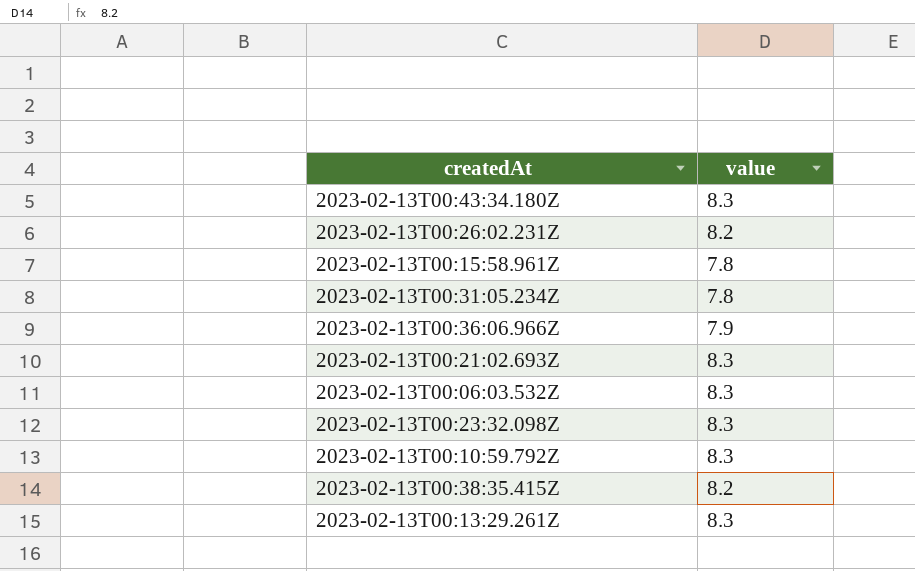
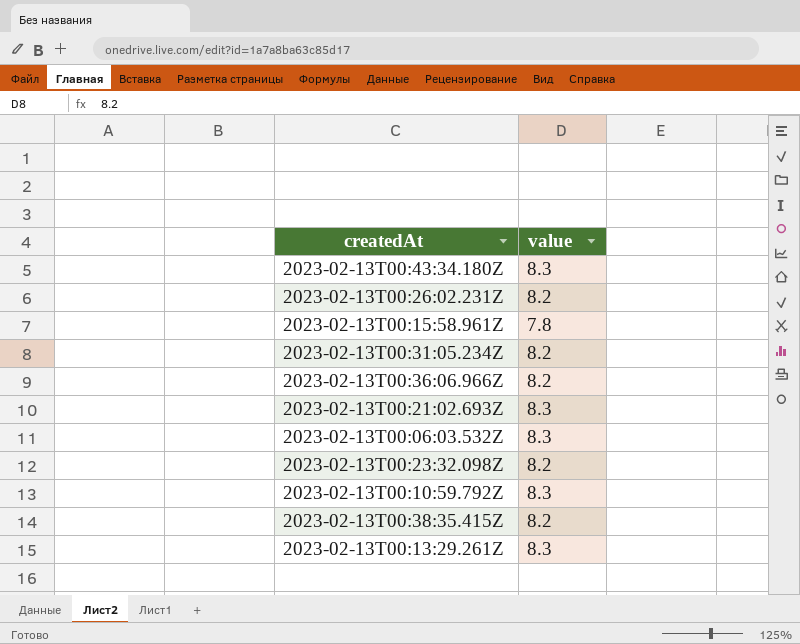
2023-02-13T00:31:05.234Z | value: 7.8 -> 8.2
2023-02-13T00:36:06.966Z | value: 7.9 -> 8.2
2023-02-13T00:23:32.098Z | value: 8.3 -> 8.2

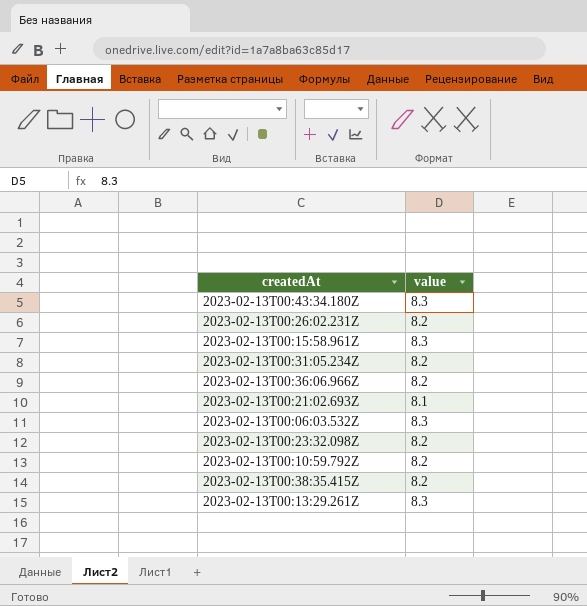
2023-02-13T00:15:58.961Z | value: 7.8 -> 8.3
2023-02-13T00:21:02.693Z | value: 8.3 -> 8.1
2023-02-13T00:10:59.792Z | value: 8.3 -> 8.2

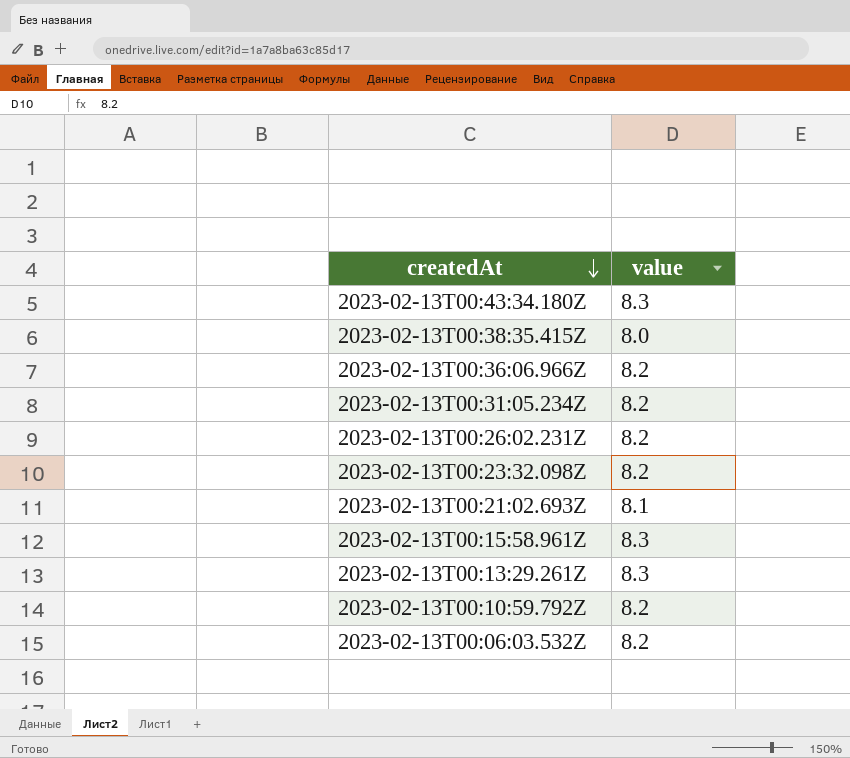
row order: none -> createdAt descending
2023-02-13T00:38:35.415Z | value: 8.2 -> 8.0
2023-02-13T00:06:03.532Z | value: 8.3 -> 8.2

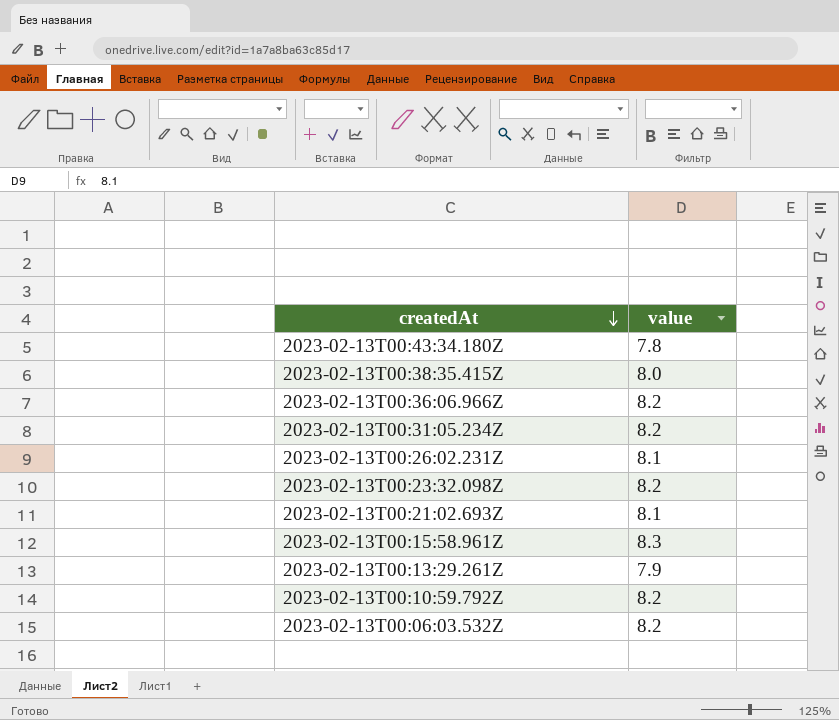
2023-02-13T00:43:34.180Z | value: 8.3 -> 7.8
2023-02-13T00:26:02.231Z | value: 8.2 -> 8.1
2023-02-13T00:13:29.261Z | value: 8.3 -> 7.9

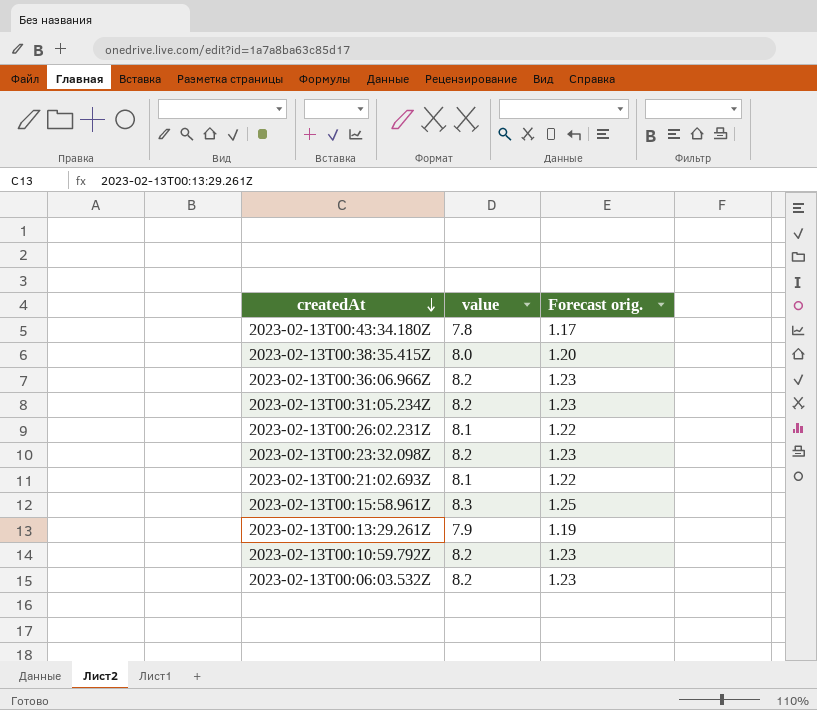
column Forecast orig. | formula: none -> [value] * 0.15

